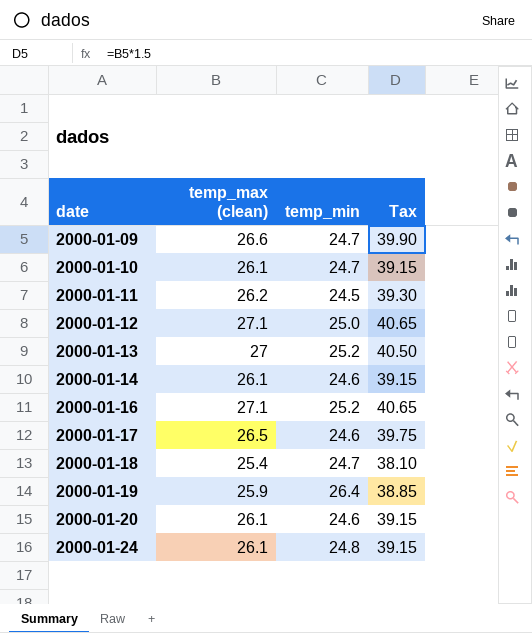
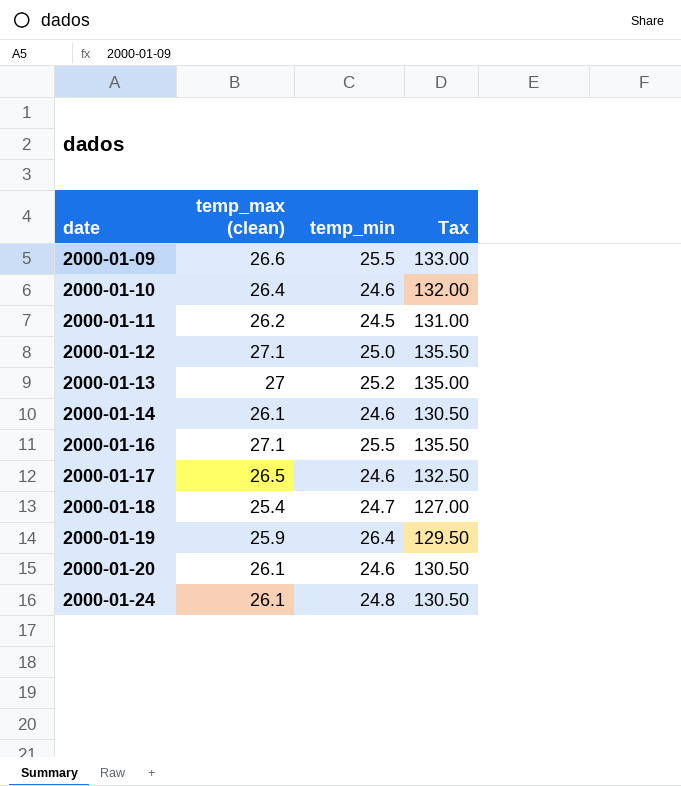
column Tax | formula: [temp_max (clean)] * 1.5 -> [temp_max (clean)] * 5
2000-01-09 | temp_min: 24.7 -> 25.5
2000-01-10 | temp_max (clean): 26.1 -> 26.4
2000-01-10 | temp_min: 24.7 -> 24.6
2000-01-16 | temp_min: 25.2 -> 25.5

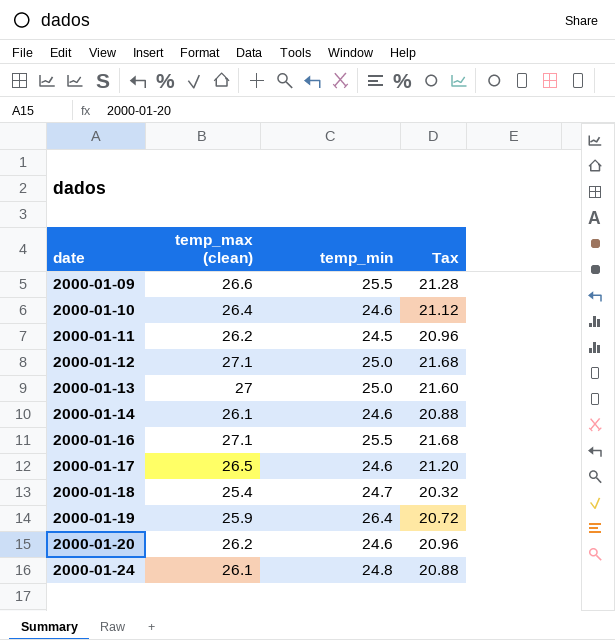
column Tax | formula: [temp_max (clean)] * 5 -> [temp_max (clean)] * 0.8
2000-01-13 | temp_min: 25.2 -> 25.0
2000-01-20 | temp_max (clean): 26.1 -> 26.2

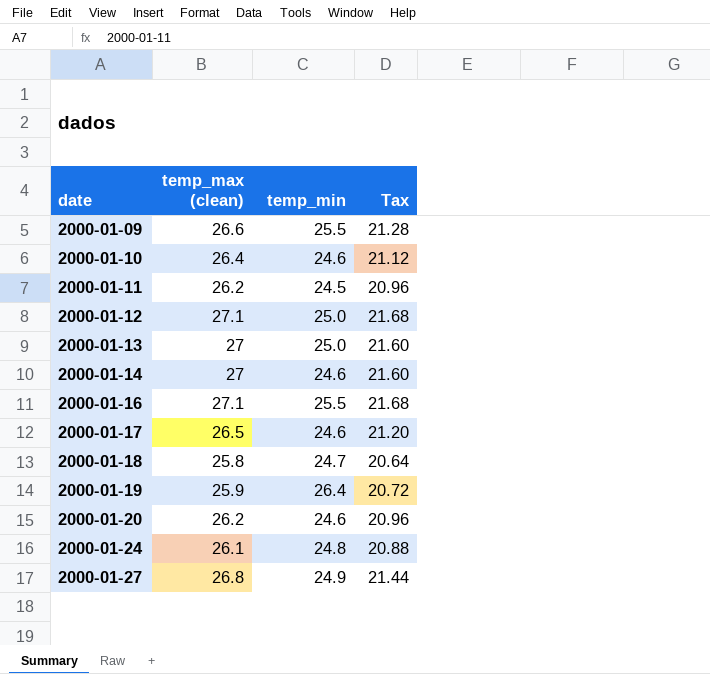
2000-01-14 | temp_max (clean): 26.1 -> 27
2000-01-14 | Tax: 20.88 -> 21.60
2000-01-18 | temp_max (clean): 25.4 -> 25.8
2000-01-18 | Tax: 20.32 -> 20.64
row 2000-01-27: none -> 26.8 | 24.9 | 21.44

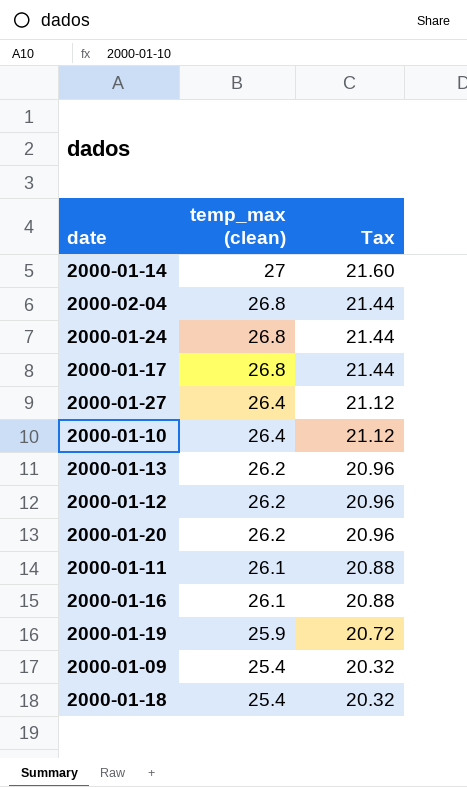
row order: date ascending -> temp_max (clean) descending
column temp_min | position: 3 -> none
row 2000-02-04: none -> 26.8 | 21.44
2000-01-24 | temp_max (clean): 26.1 -> 26.8
2000-01-24 | Tax: 20.88 -> 21.44
2000-01-17 | temp_max (clean): 26.5 -> 26.8
2000-01-17 | Tax: 21.20 -> 21.44
2000-01-27 | temp_max (clean): 26.8 -> 26.4
2000-01-27 | Tax: 21.44 -> 21.12
2000-01-13 | temp_max (clean): 27 -> 26.2
2000-01-13 | Tax: 21.60 -> 20.96
2000-01-12 | temp_max (clean): 27.1 -> 26.2
2000-01-12 | Tax: 21.68 -> 20.96
2000-01-11 | temp_max (clean): 26.2 -> 26.1
2000-01-11 | Tax: 20.96 -> 20.88
2000-01-16 | temp_max (clean): 27.1 -> 26.1
2000-01-16 | Tax: 21.68 -> 20.88
2000-01-09 | temp_max (clean): 26.6 -> 25.4
2000-01-09 | Tax: 21.28 -> 20.32
2000-01-18 | temp_max (clean): 25.8 -> 25.4
2000-01-18 | Tax: 20.64 -> 20.32

